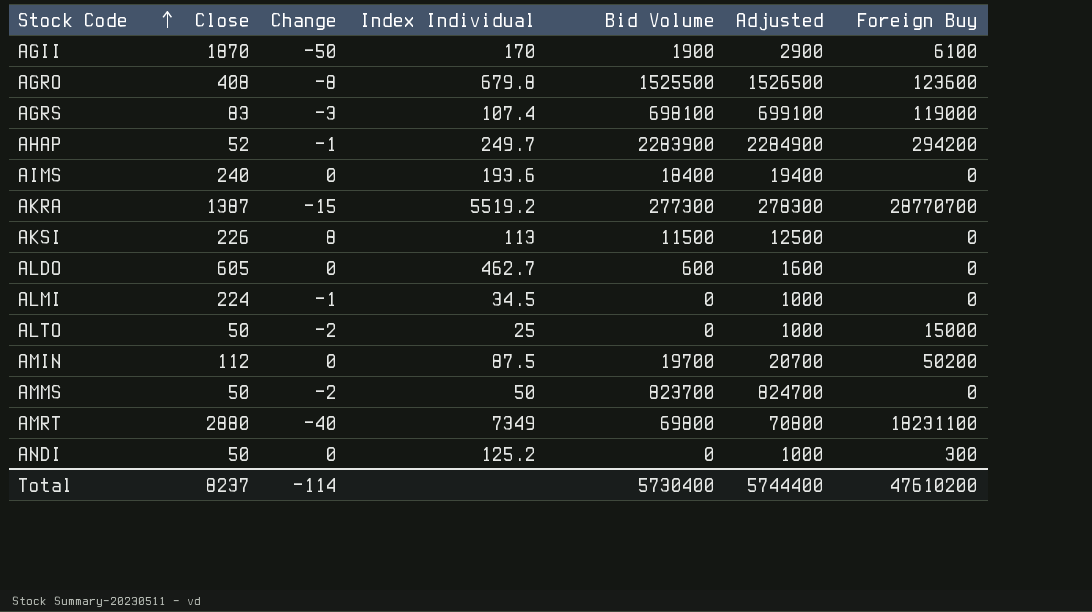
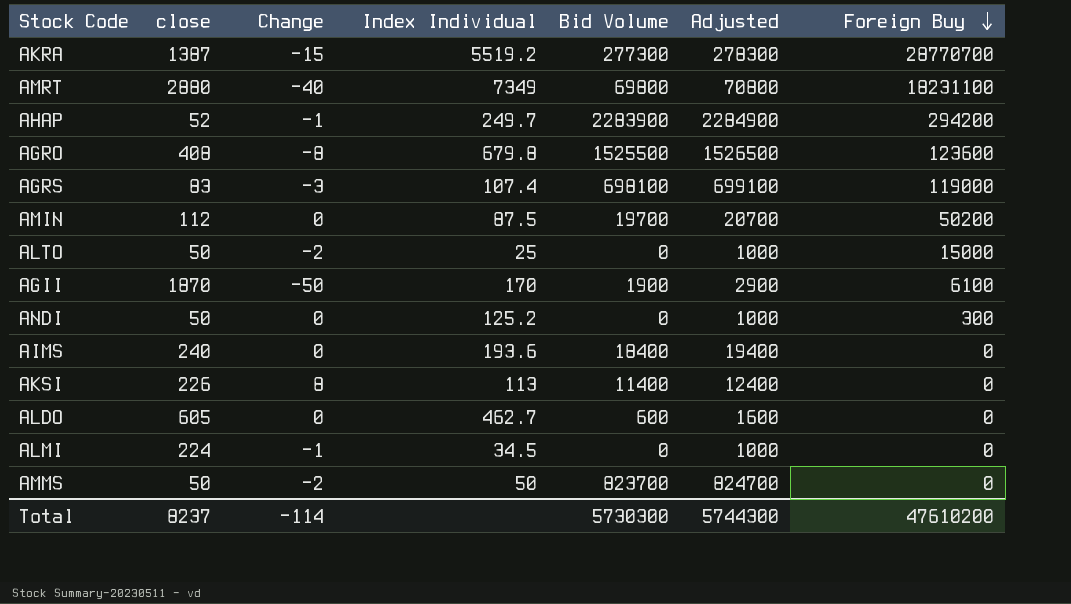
row order: Stock Code ascending -> Foreign Buy descending
column name: Close -> close
AKSI | Bid Volume: 11500 -> 11400
AKSI | Adjusted: 12500 -> 12400
Total | Bid Volume: 5730400 -> 5730300
Total | Adjusted: 5744400 -> 5744300

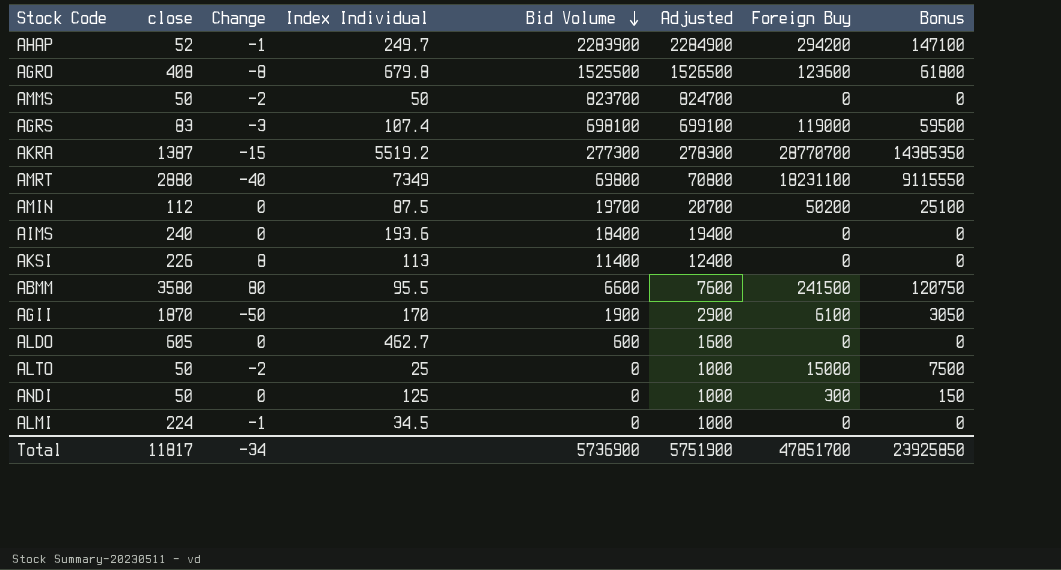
row order: Foreign Buy descending -> Bid Volume descending
column Bonus | formula: none -> [Foreign Buy] * 0.5
row ABMM: none -> 3580 | 80 | 95.5 | 6600 | 7600 | 241500 | 120750
ANDI | Index Individual: 125.2 -> 125
Total | close: 8237 -> 11817
Total | Change: -114 -> -34
Total | Bid Volume: 5730300 -> 5736900
Total | Adjusted: 5744300 -> 5751900
Total | Foreign Buy: 47610200 -> 47851700

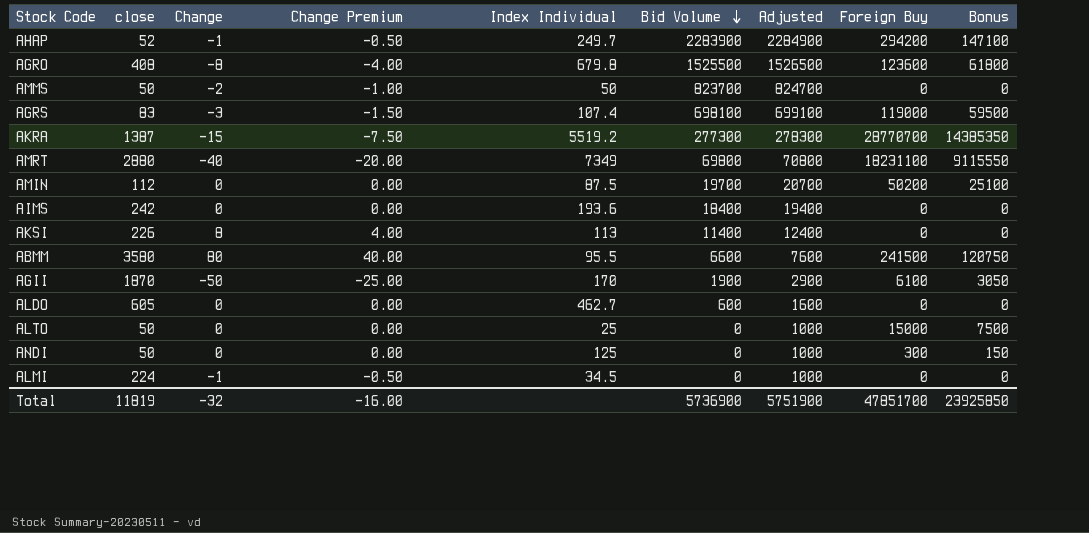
column Change Premium | formula: none -> [Change] * 0.5
AIMS | close: 240 -> 242
ALTO | Change: -2 -> 0
Total | close: 11817 -> 11819
Total | Change: -34 -> -32

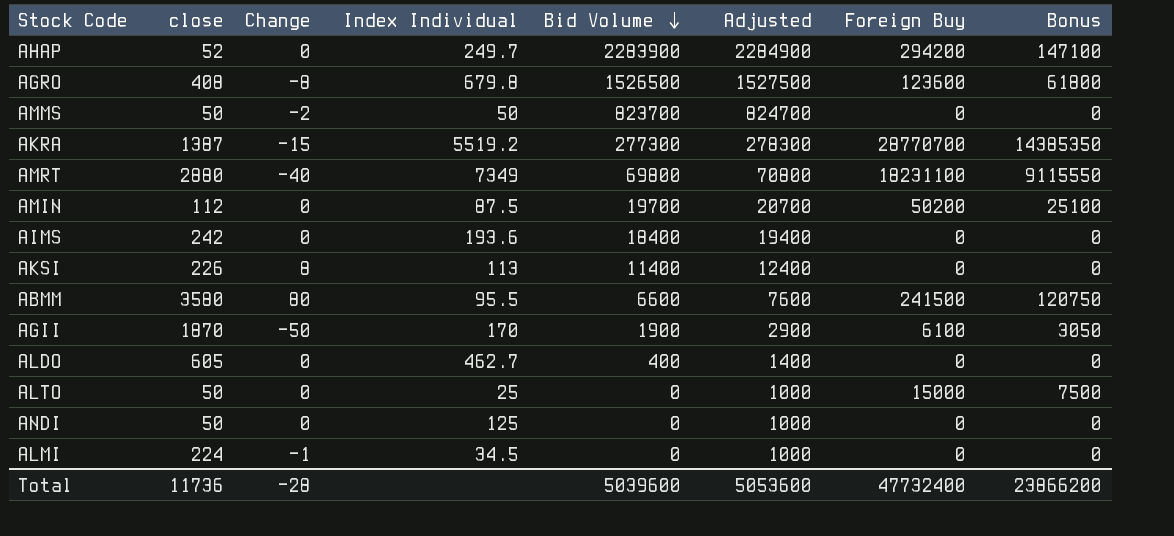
column Change Premium | formula: [Change] * 0.5 -> none
row AGRS: 83 | -3 | -1.50 | 107.4 | 698100 | 699100 | 119000 | 59500 -> none
AHAP | Change: -1 -> 0
AGRO | Bid Volume: 1525500 -> 1526500
AGRO | Adjusted: 1526500 -> 1527500
ALDO | Bid Volume: 600 -> 400
ALDO | Adjusted: 1600 -> 1400
ANDI | Foreign Buy: 300 -> 0
ANDI | Bonus: 150 -> 0
Total | close: 11819 -> 11736
Total | Change: -32 -> -28
Total | Bid Volume: 5736900 -> 5039600
Total | Adjusted: 5751900 -> 5053600
Total | Foreign Buy: 47851700 -> 47732400
Total | Bonus: 23925850 -> 23866200

